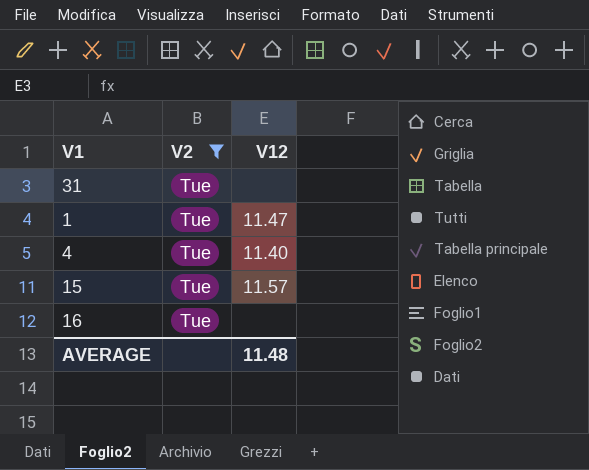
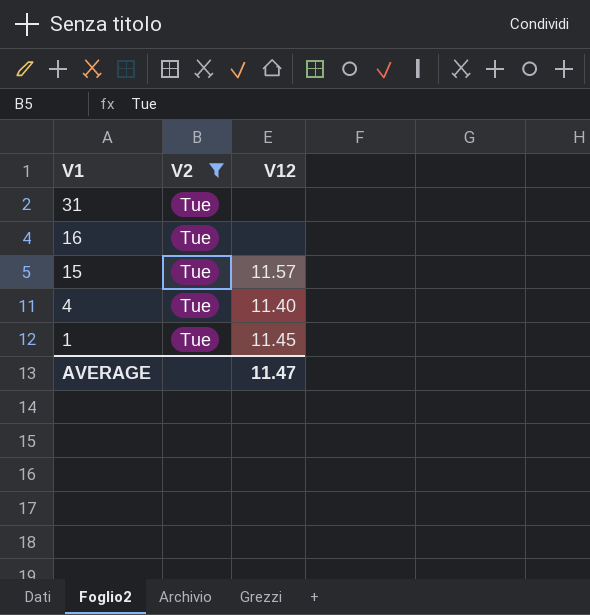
row order: none -> V1 descending
1 | V12: 11.47 -> 11.45
AVERAGE | V12: 11.48 -> 11.47

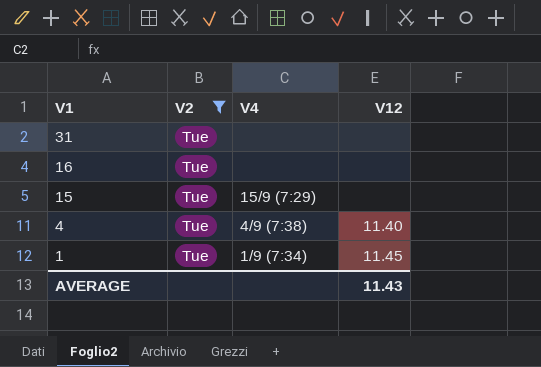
column V4 | position: none -> 3
15 | V12: 11.57 -> none
AVERAGE | V12: 11.47 -> 11.43

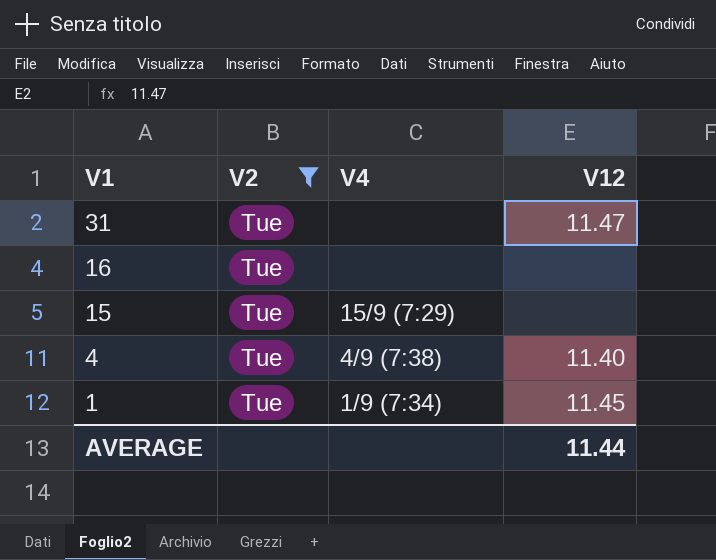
31 | V12: none -> 11.47
AVERAGE | V12: 11.43 -> 11.44

